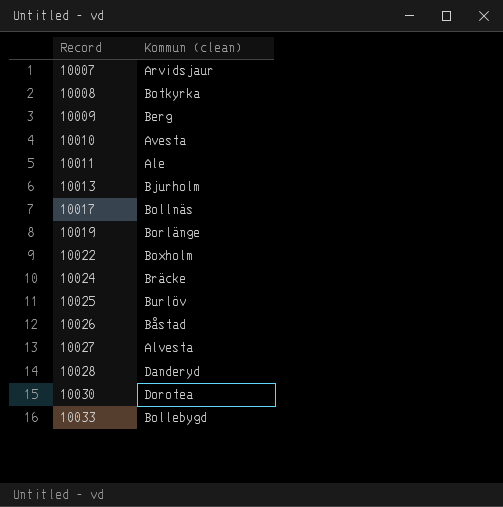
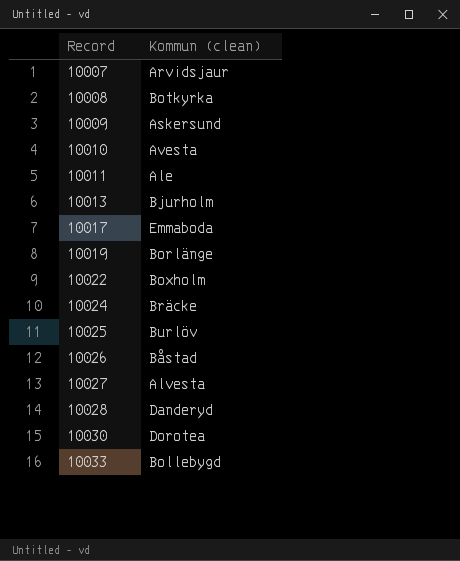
10009 | Kommun (clean): Berg -> Askersund
10017 | Kommun (clean): Bollnäs -> Emmaboda

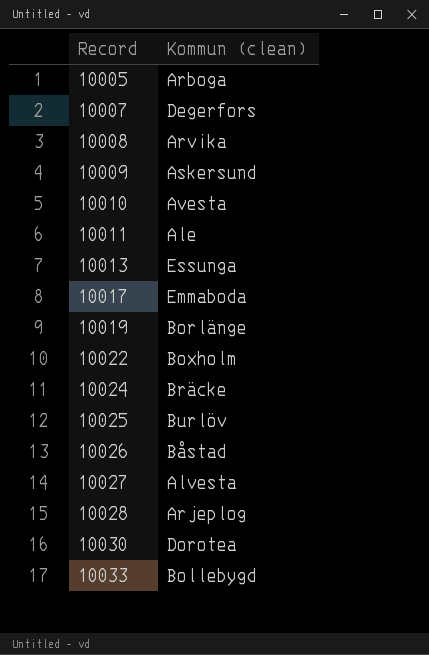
row 10005: none -> Arboga
10007 | Kommun (clean): Arvidsjaur -> Degerfors
10008 | Kommun (clean): Botkyrka -> Arvika
10013 | Kommun (clean): Bjurholm -> Essunga
10028 | Kommun (clean): Danderyd -> Arjeplog

